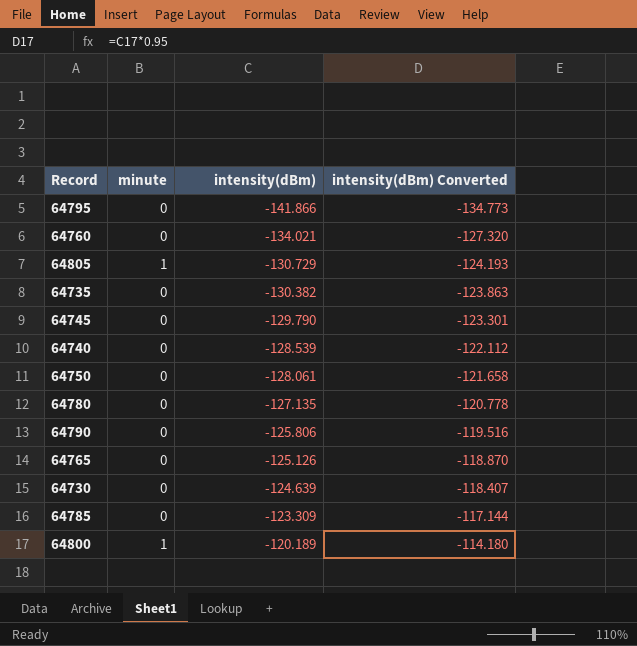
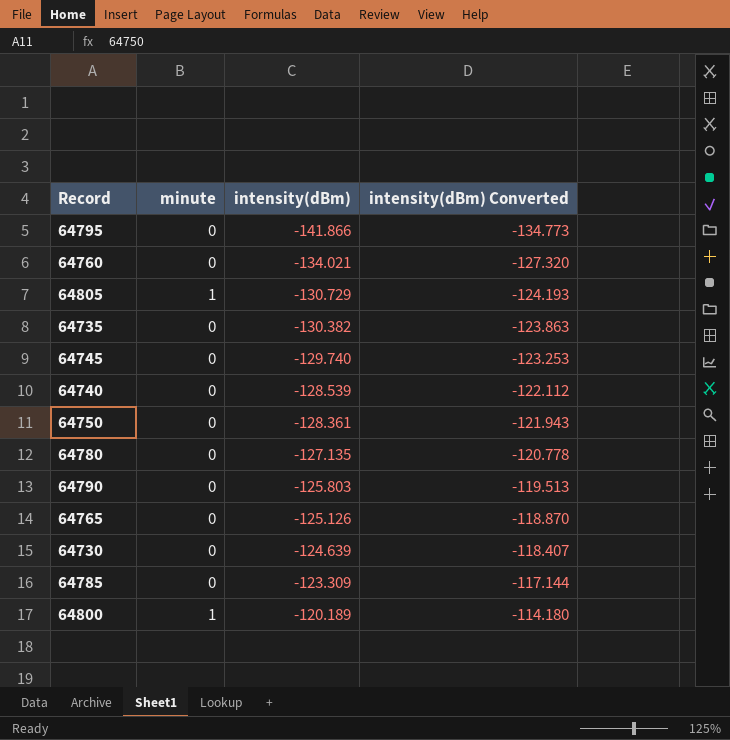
64745 | intensity(dBm): -129.790 -> -129.740
64745 | intensity(dBm) Converted: -123.301 -> -123.253
64750 | intensity(dBm): -128.061 -> -128.361
64750 | intensity(dBm) Converted: -121.658 -> -121.943
64790 | intensity(dBm): -125.806 -> -125.803
64790 | intensity(dBm) Converted: -119.516 -> -119.513

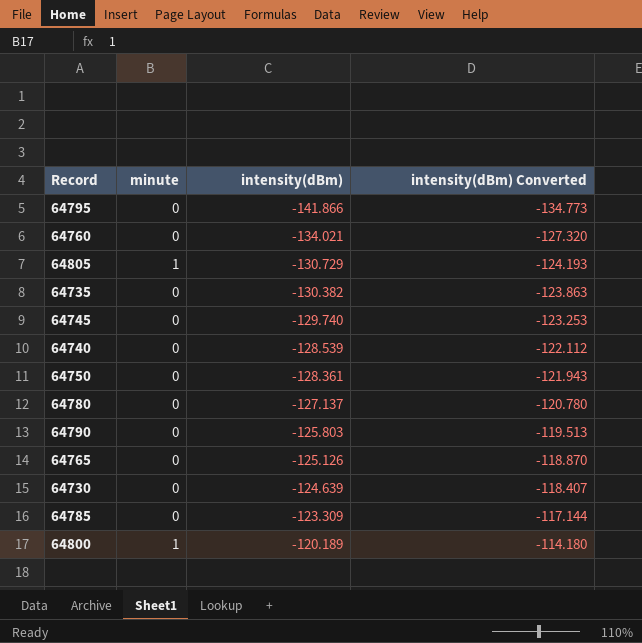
64780 | intensity(dBm): -127.135 -> -127.137
64780 | intensity(dBm) Converted: -120.778 -> -120.780

